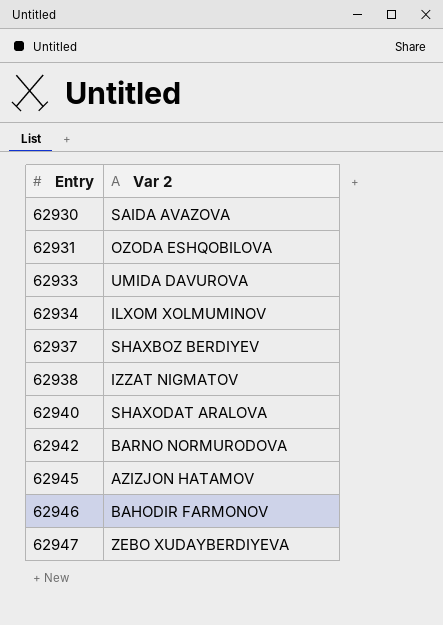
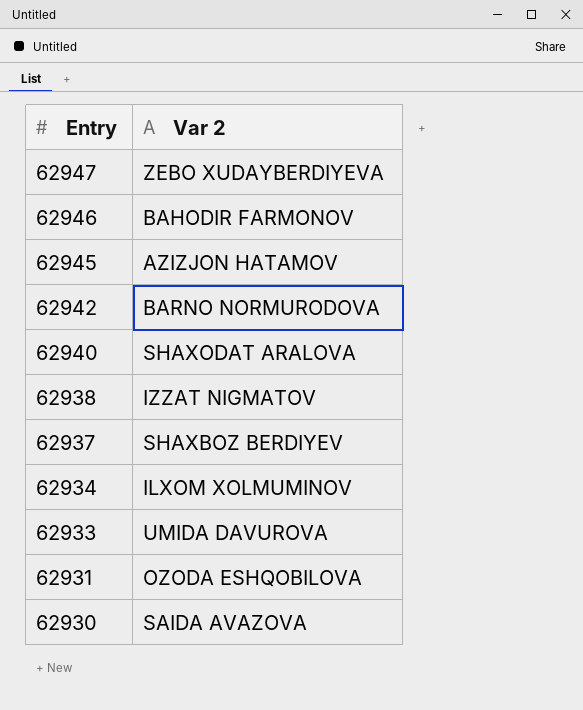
row order: Entry ascending -> Entry descending

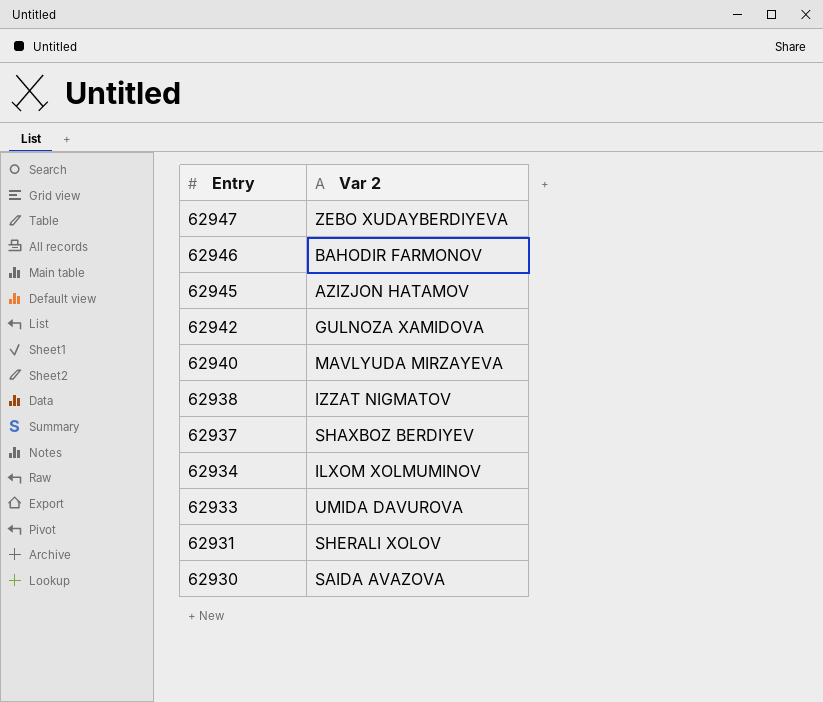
62942 | Var 2: BARNO NORMURODOVA -> GULNOZA XAMIDOVA
62940 | Var 2: SHAXODAT ARALOVA -> MAVLYUDA MIRZAYEVA
62931 | Var 2: OZODA ESHQOBILOVA -> SHERALI XOLOV

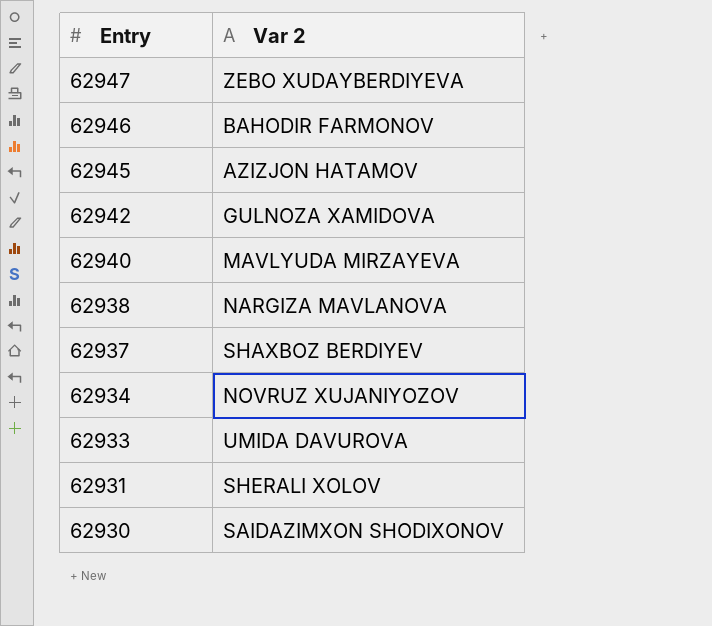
62938 | Var 2: IZZAT NIGMATOV -> NARGIZA MAVLANOVA
62934 | Var 2: ILXOM XOLMUMINOV -> NOVRUZ XUJANIYOZOV
62930 | Var 2: SAIDA AVAZOVA -> SAIDAZIMXON SHODIXONOV

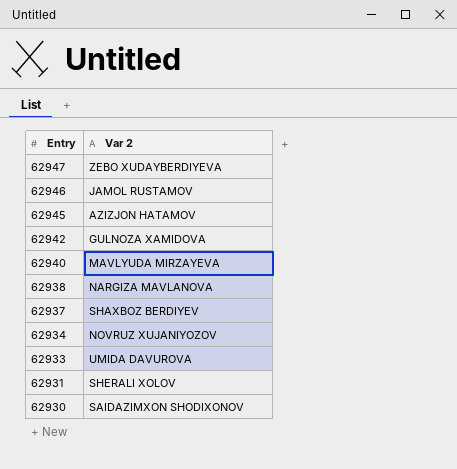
62946 | Var 2: BAHODIR FARMONOV -> JAMOL RUSTAMOV

